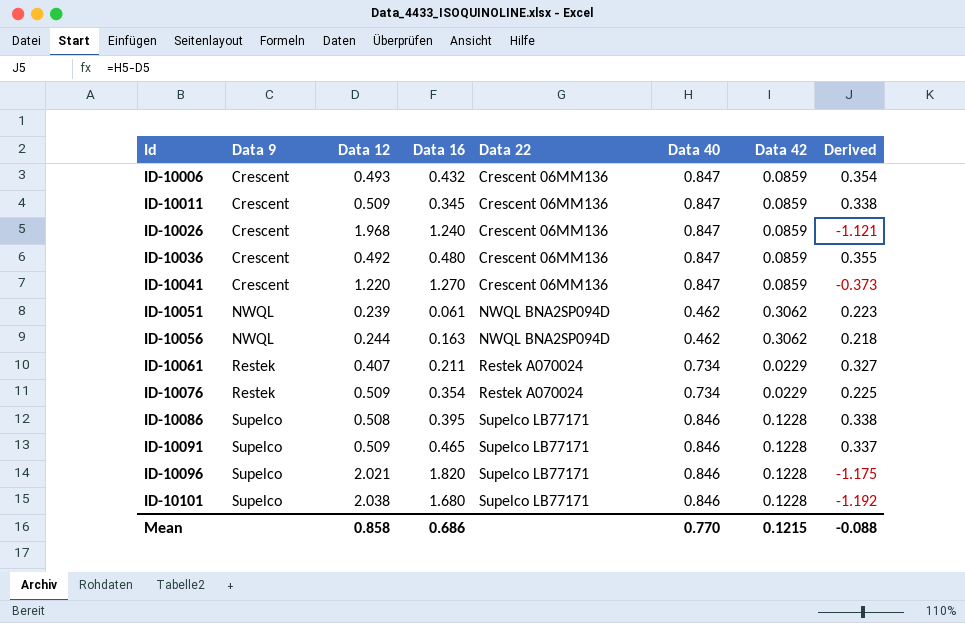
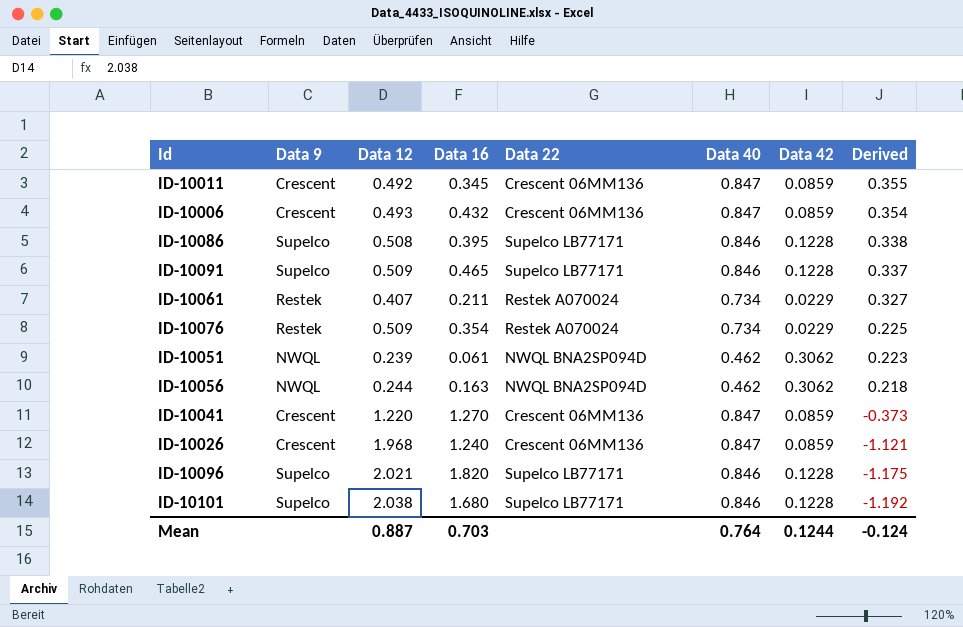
row order: Id ascending -> Derived descending
row ID-10036: Crescent | 0.492 | 0.480 | Crescent 06MM136 | 0.847 | 0.0859 | 0.355 -> none
ID-10011 | Data 12: 0.509 -> 0.492
ID-10011 | Derived: 0.338 -> 0.355
Mean | Data 12: 0.858 -> 0.887
Mean | Data 16: 0.686 -> 0.703
Mean | Data 40: 0.770 -> 0.764
Mean | Data 42: 0.1215 -> 0.1244
Mean | Derived: -0.088 -> -0.124

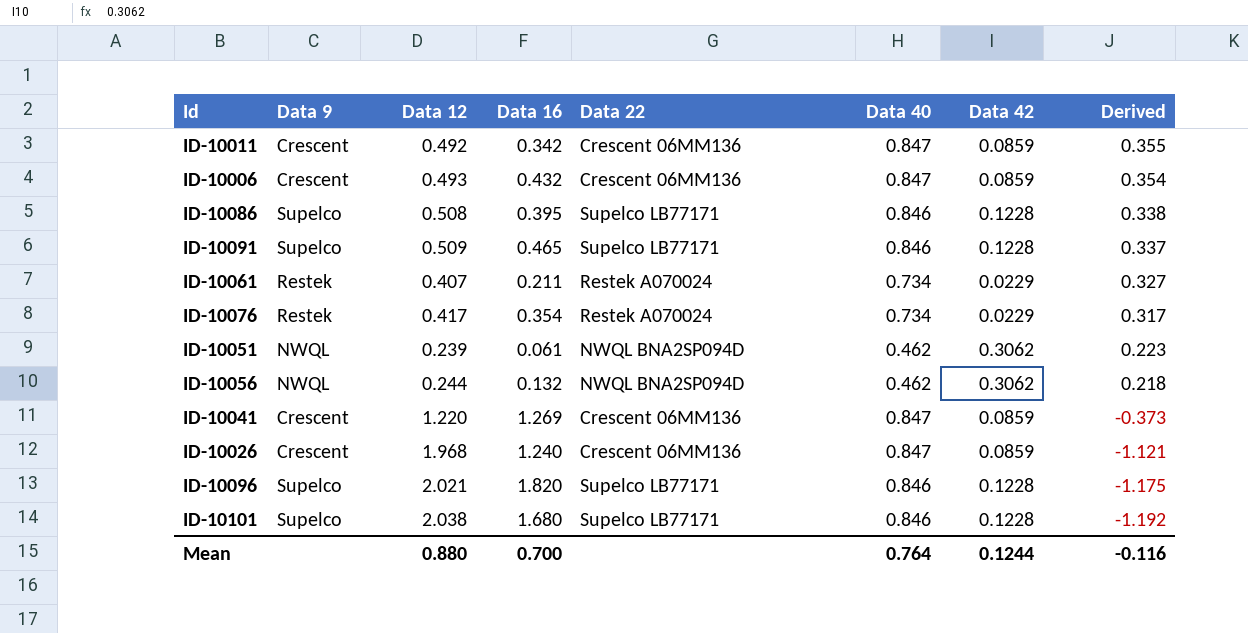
ID-10011 | Data 16: 0.345 -> 0.342
ID-10076 | Data 12: 0.509 -> 0.417
ID-10076 | Derived: 0.225 -> 0.317
ID-10056 | Data 16: 0.163 -> 0.132
ID-10041 | Data 16: 1.270 -> 1.269
Mean | Data 12: 0.887 -> 0.880
Mean | Data 16: 0.703 -> 0.700
Mean | Derived: -0.124 -> -0.116

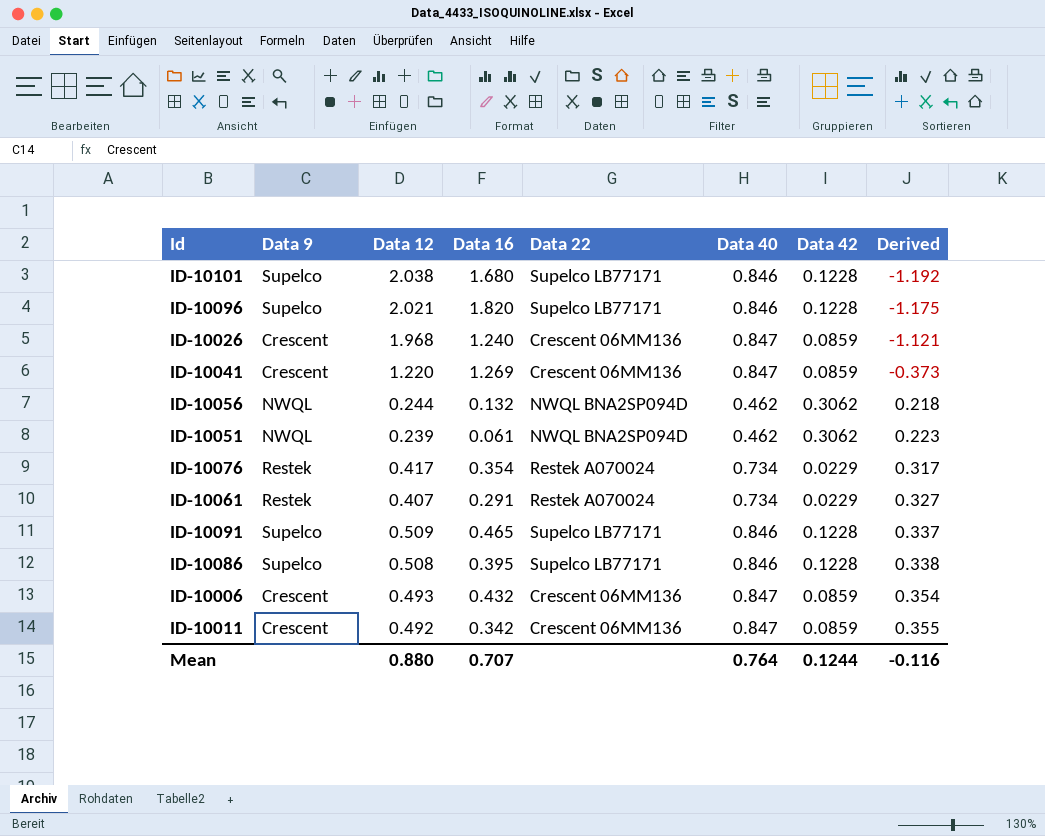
row order: Derived descending -> Derived ascending
ID-10061 | Data 16: 0.211 -> 0.291
Mean | Data 16: 0.700 -> 0.707

